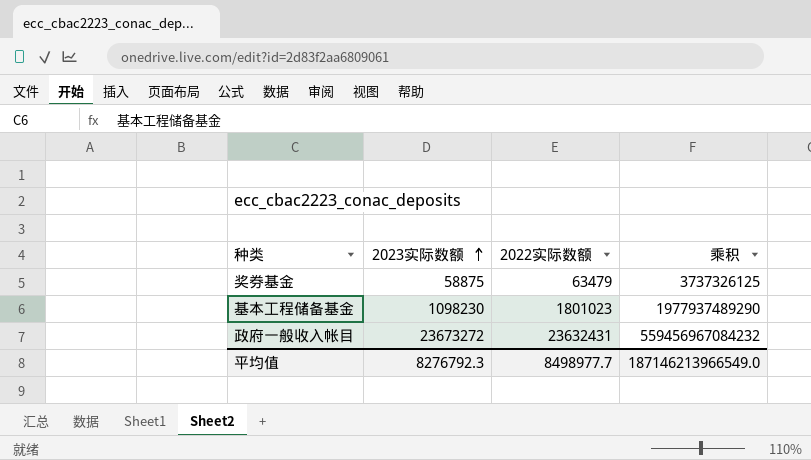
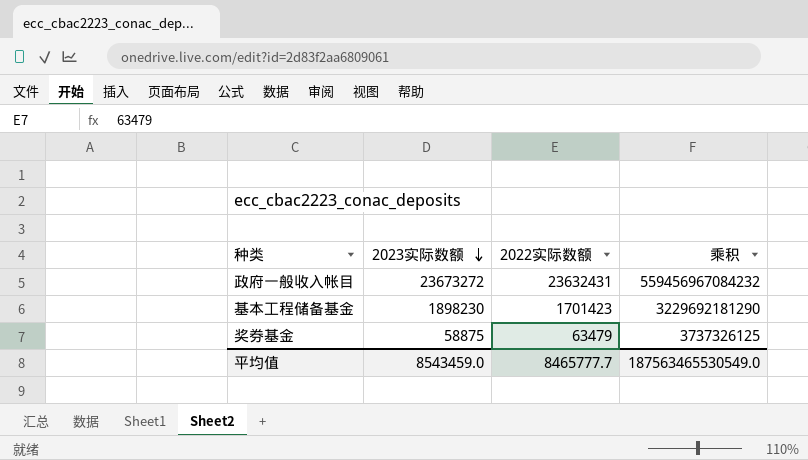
row order: 2023实际数额 ascending -> 2023实际数额 descending
基本工程储备基金 | 2023实际数额: 1098230 -> 1898230
基本工程储备基金 | 2022实际数额: 1801023 -> 1701423
基本工程储备基金 | 乘积: 1977937489290 -> 3229692181290
平均值 | 2023实际数额: 8276792.3 -> 8543459.0
平均值 | 2022实际数额: 8498977.7 -> 8465777.7
平均值 | 乘积: 187146213966549.0 -> 187563465530549.0

